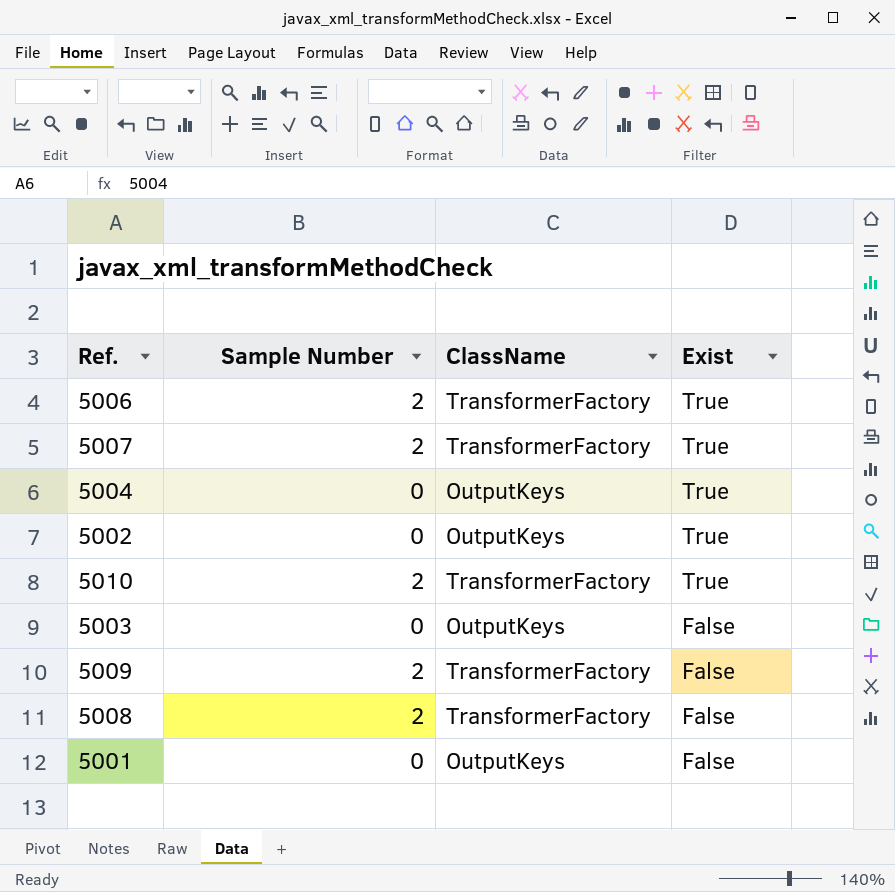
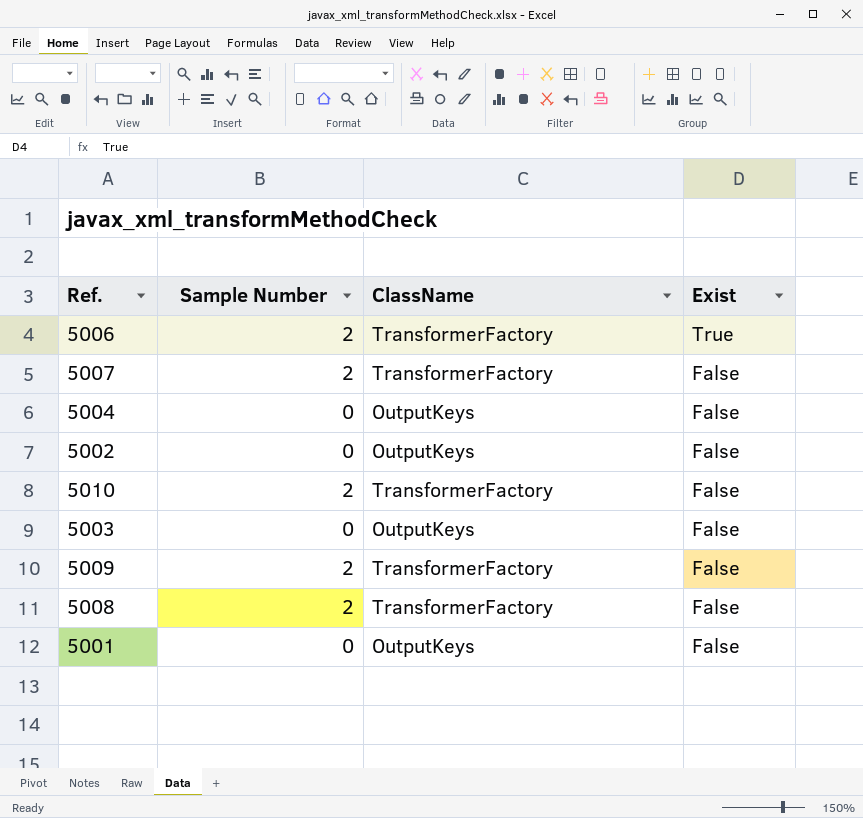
5007 | Exist: True -> False
5004 | Exist: True -> False
5002 | Exist: True -> False
5010 | Exist: True -> False

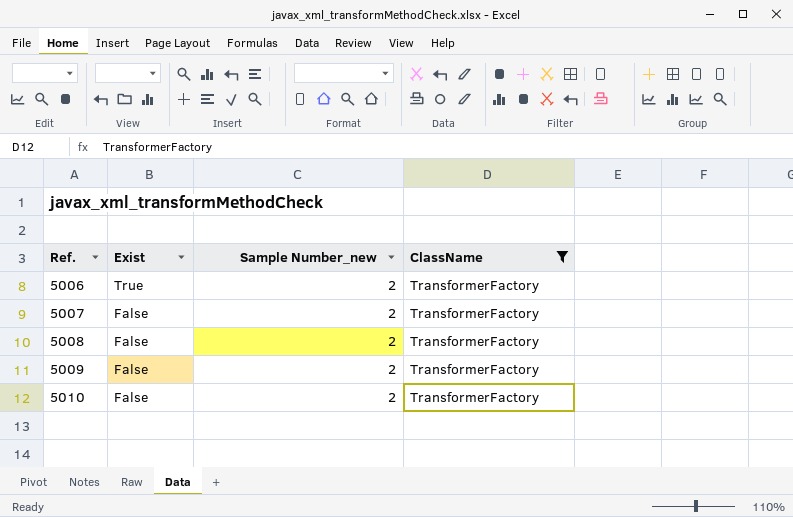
filter: none -> ClassName = TransformerFactory
row order: Exist descending -> Ref. ascending
column Exist | position: 4 -> 2
column name: Sample Number -> Sample Number_new

